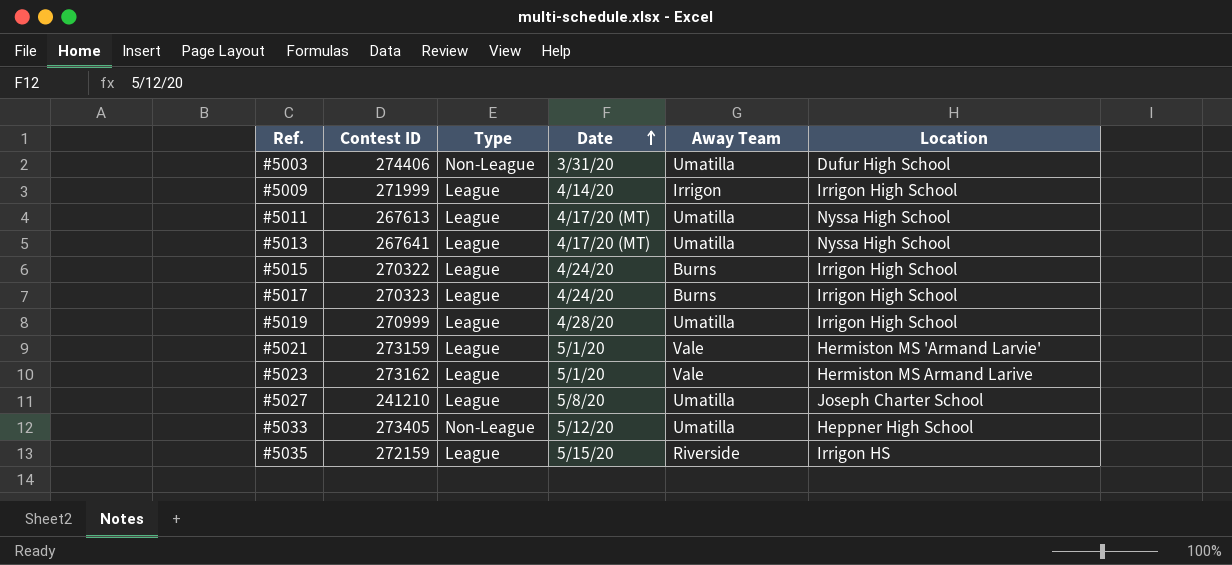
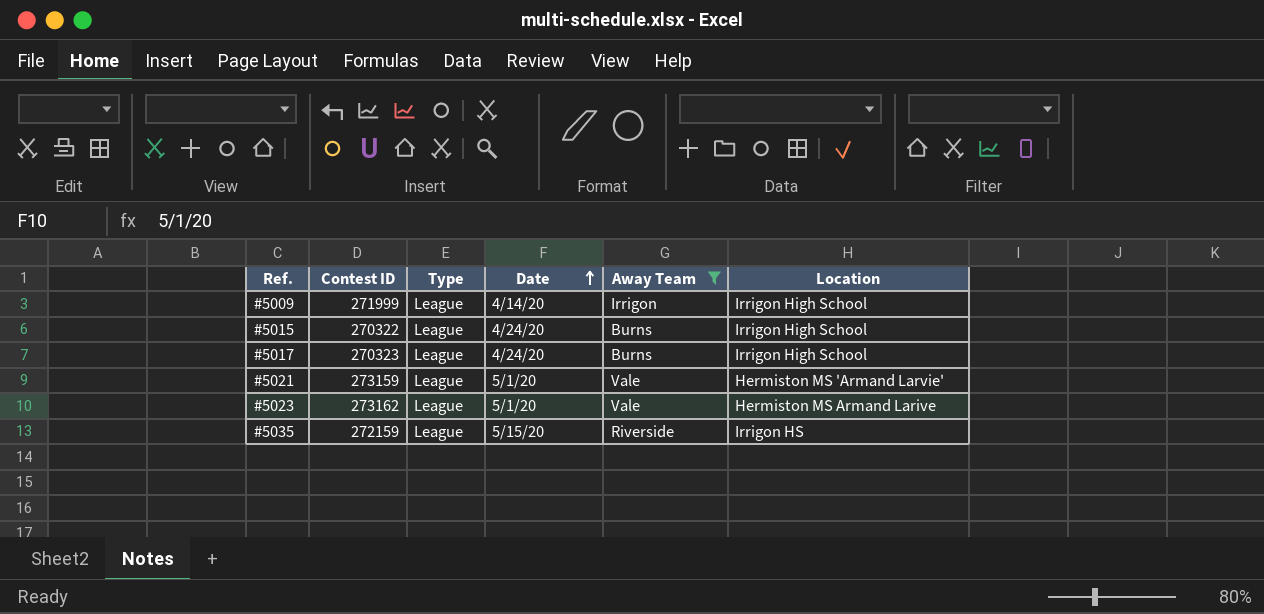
filter: none -> Away Team != Umatilla

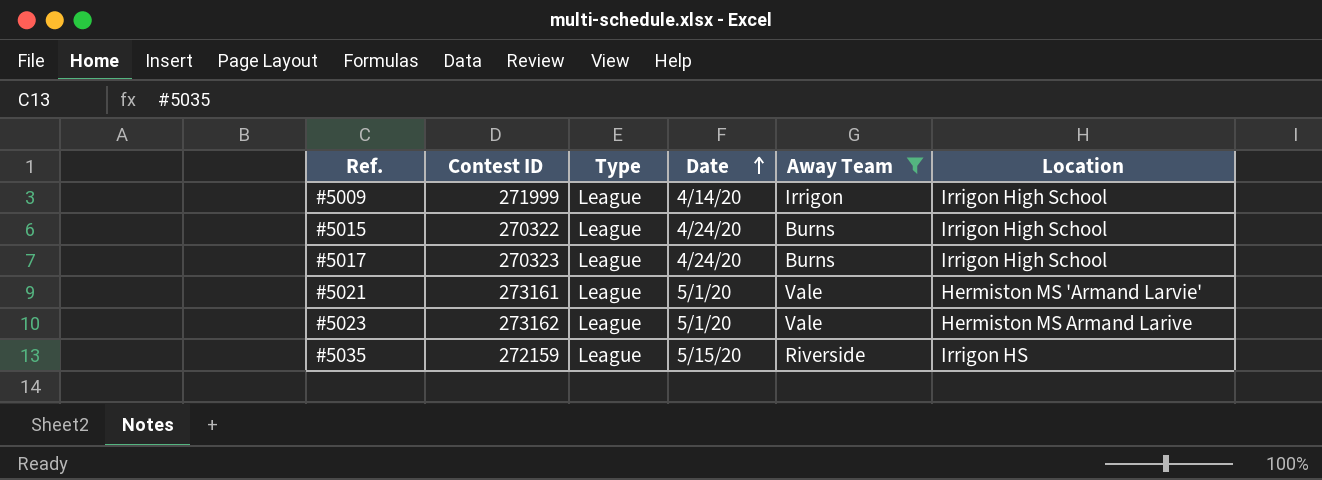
#5021 | Contest ID: 273159 -> 273161

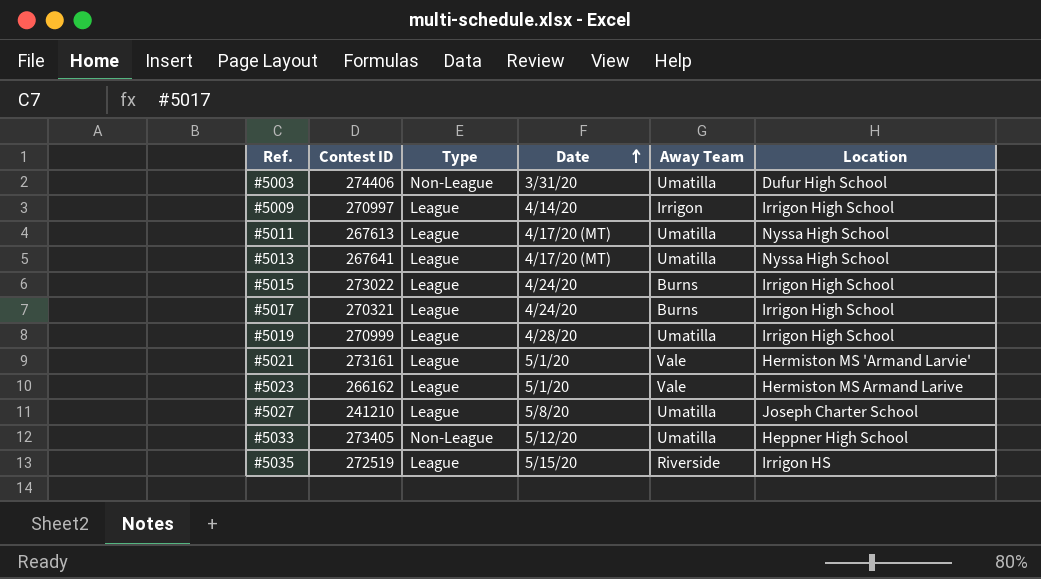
filter: Away Team != Umatilla -> none
#5009 | Contest ID: 271999 -> 270997
#5015 | Contest ID: 270322 -> 273022
#5017 | Contest ID: 270323 -> 270321
#5023 | Contest ID: 273162 -> 266162
#5035 | Contest ID: 272159 -> 272519

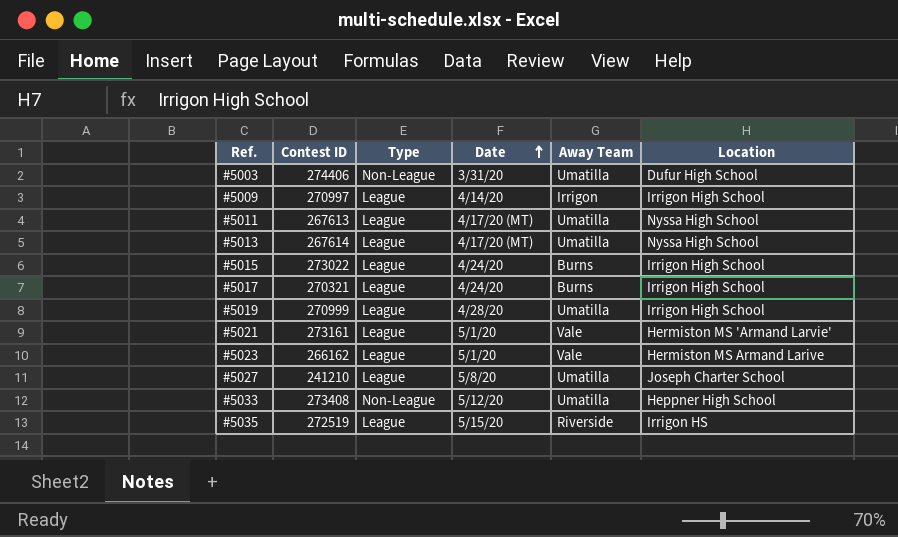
#5013 | Contest ID: 267641 -> 267614
#5033 | Contest ID: 273405 -> 273408

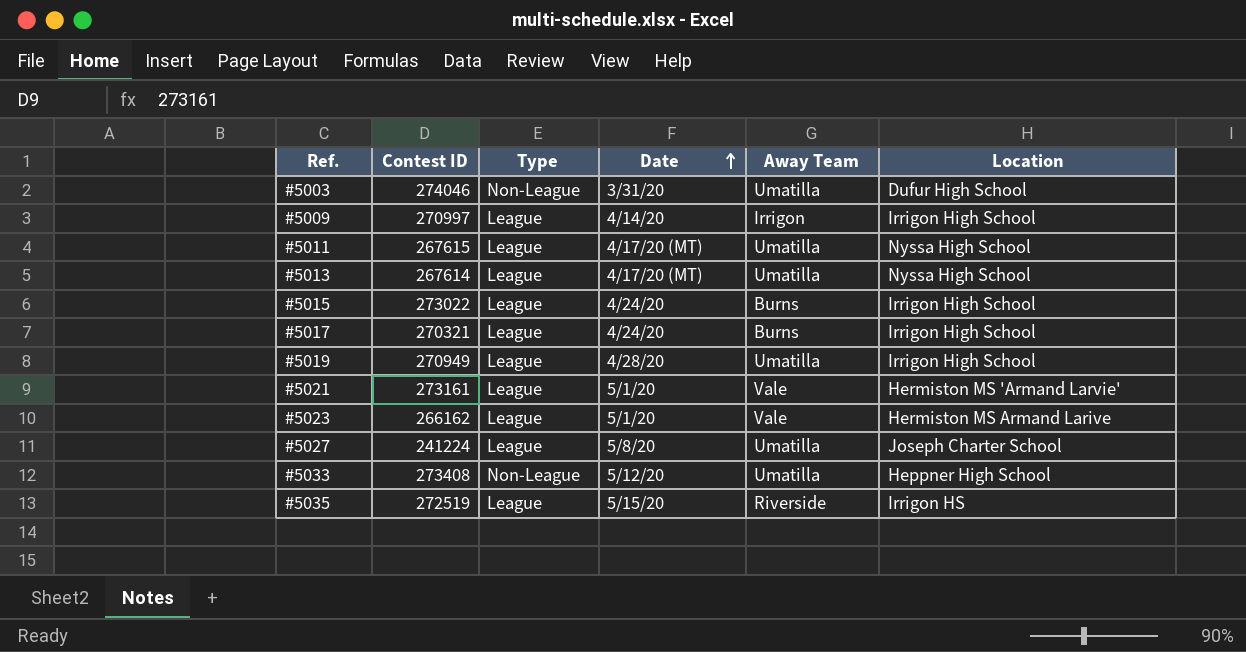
#5003 | Contest ID: 274406 -> 274046
#5011 | Contest ID: 267613 -> 267615
#5019 | Contest ID: 270999 -> 270949
#5027 | Contest ID: 241210 -> 241224

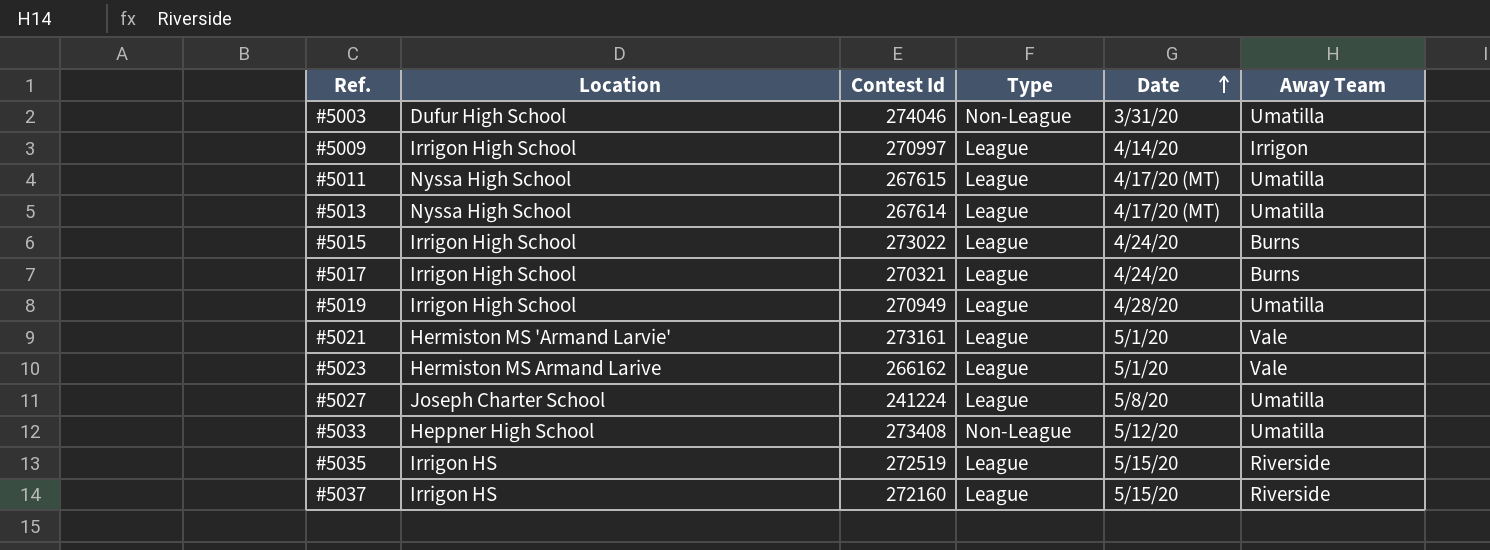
column Location | position: 6 -> 2
column name: Contest ID -> Contest Id
row #5037: none -> Irrigon HS | 272160 | League | 5/15/20 | Riverside

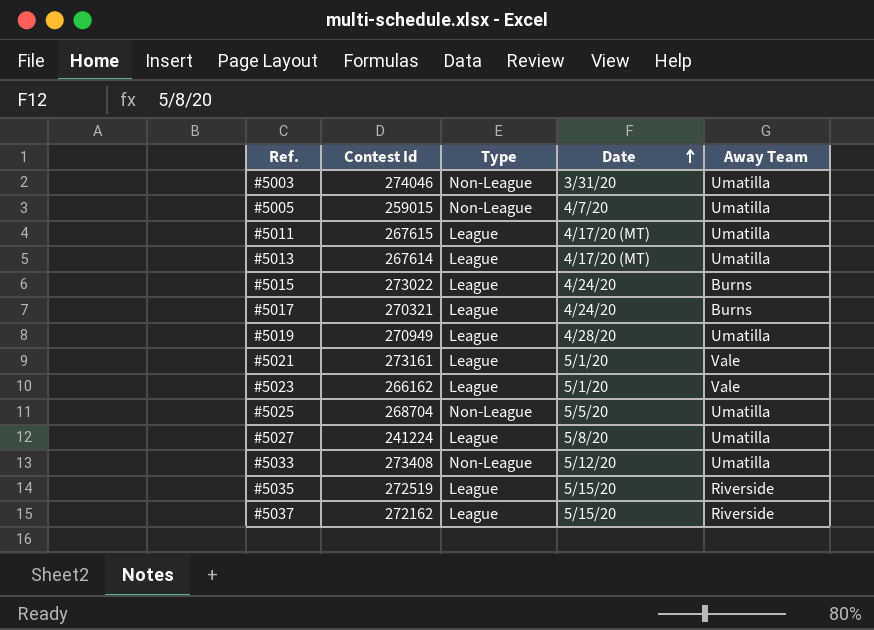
column Location | position: 2 -> none
row #5009: Irrigon High School | 270997 | League | 4/14/20 | Irrigon -> none
row #5005: none -> 259015 | Non-League | 4/7/20 | Umatilla
row #5025: none -> 268704 | Non-League | 5/5/20 | Umatilla
#5037 | Contest Id: 272160 -> 272162

